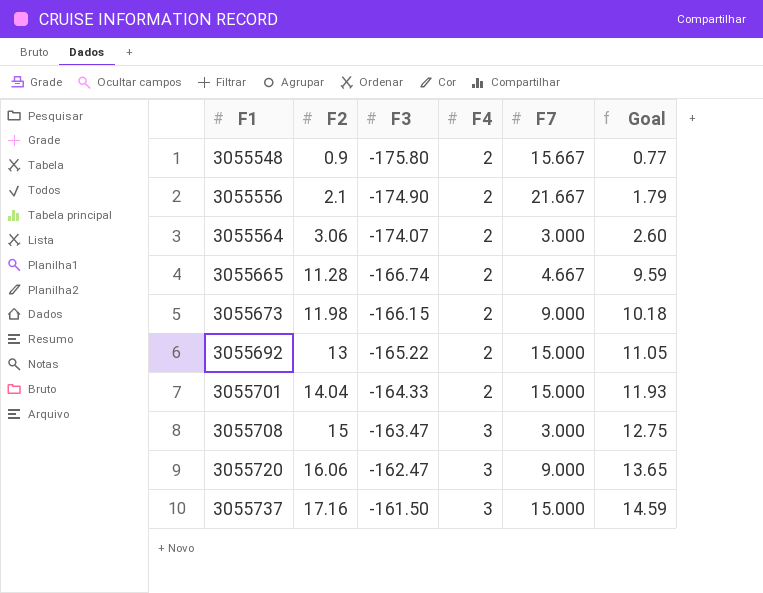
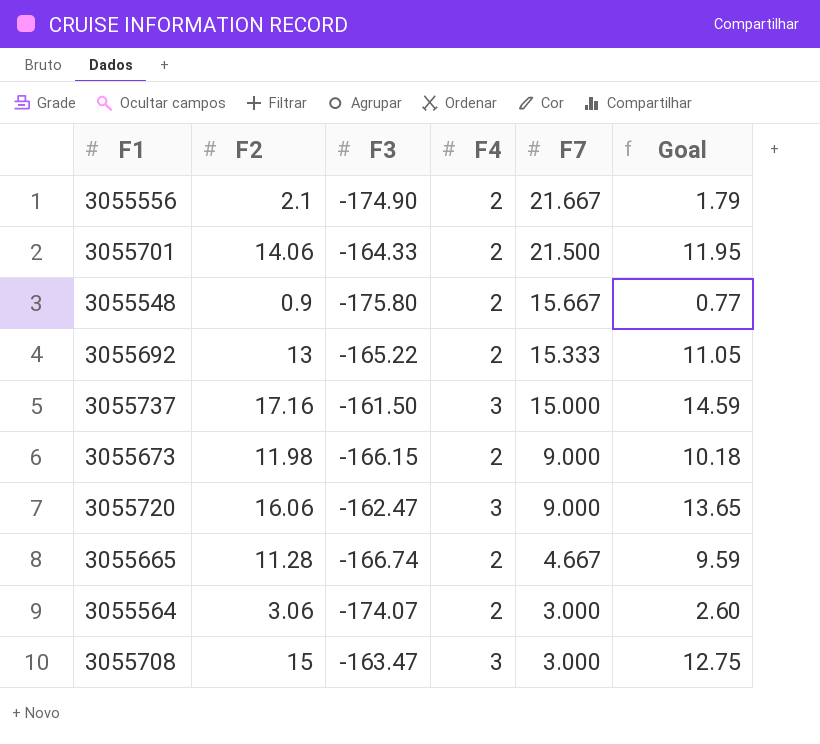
row order: F1 ascending -> F7 descending
3055701 | F2: 14.04 -> 14.06
3055701 | F7: 15.000 -> 21.500
3055701 | Goal: 11.93 -> 11.95
3055692 | F7: 15.000 -> 15.333

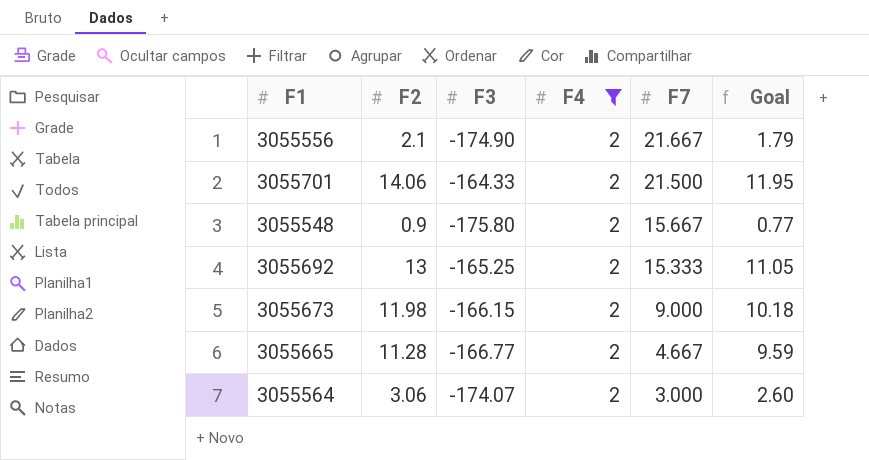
filter: none -> F4 = 2
3055692 | F3: -165.22 -> -165.25
3055665 | F3: -166.74 -> -166.77

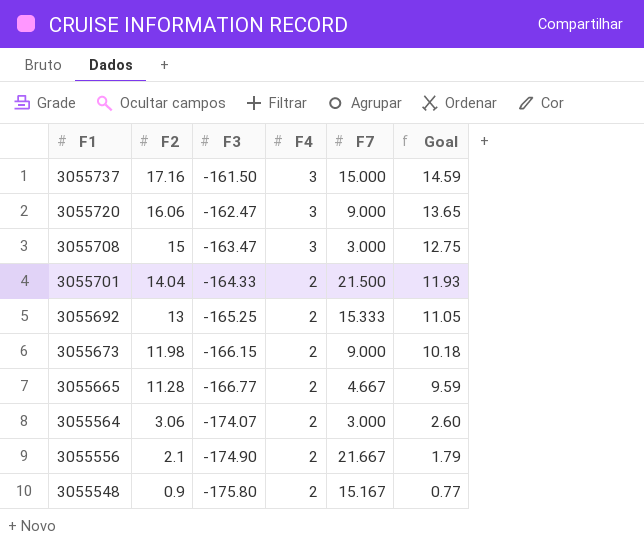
filter: F4 = 2 -> none
row order: F7 descending -> F1 descending
3055701 | F2: 14.06 -> 14.04
3055701 | Goal: 11.95 -> 11.93
3055548 | F7: 15.667 -> 15.167

